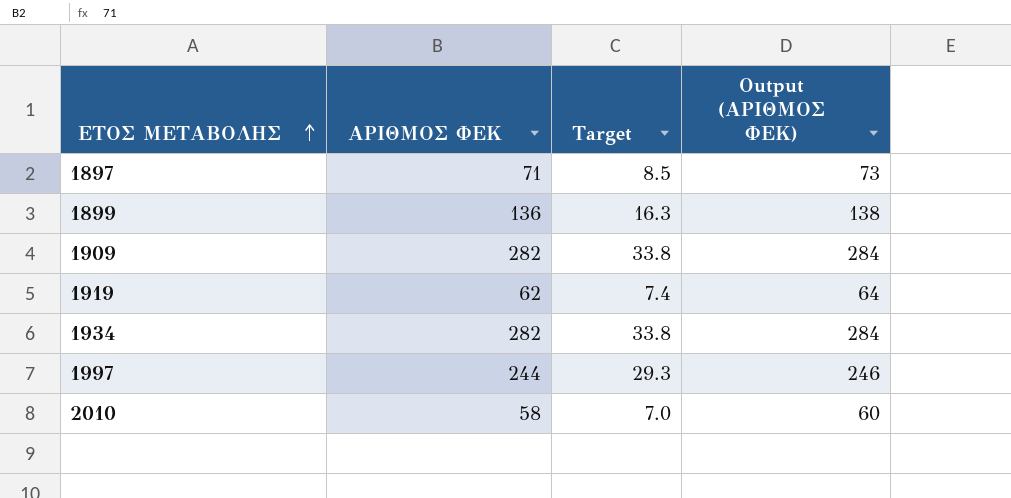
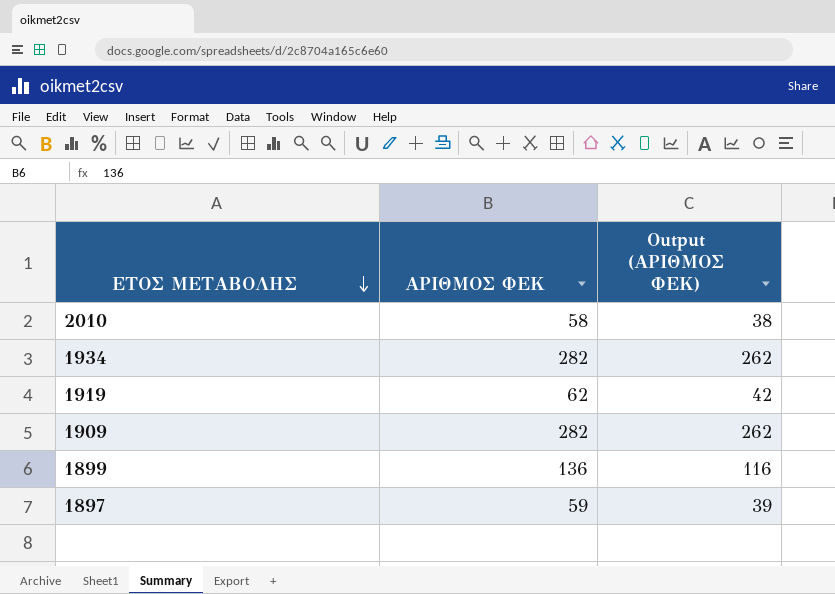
row order: ΕΤΟΣ ΜΕΤΑΒΟΛΗΣ ascending -> ΕΤΟΣ ΜΕΤΑΒΟΛΗΣ descending
column Target | formula: [ΑΡΙΘΜΟΣ ΦΕΚ] * 0.12 -> none
column Output (ΑΡΙΘΜΟΣ ΦΕΚ) | formula: [ΑΡΙΘΜΟΣ ΦΕΚ] + 2 -> [ΑΡΙΘΜΟΣ ΦΕΚ] - 20
row 1997: 244 | 29.3 | 246 -> none
1897 | ΑΡΙΘΜΟΣ ΦΕΚ: 71 -> 59

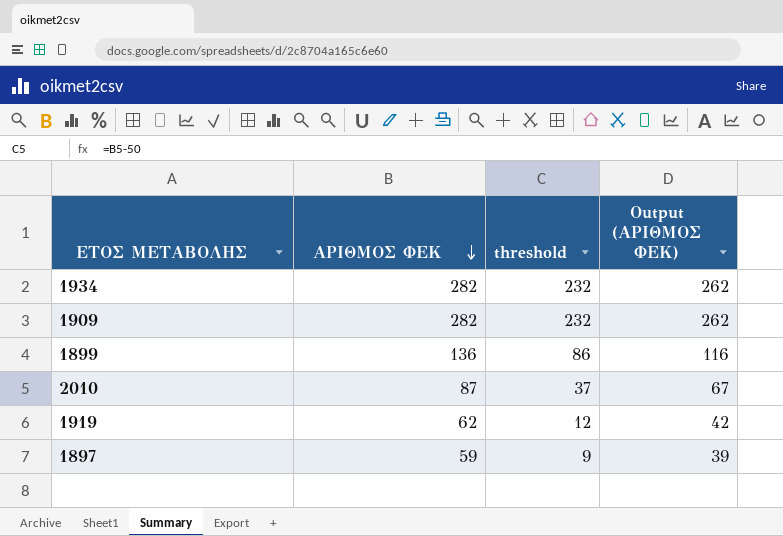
row order: ΕΤΟΣ ΜΕΤΑΒΟΛΗΣ descending -> ΑΡΙΘΜΟΣ ΦΕΚ descending
column threshold | formula: none -> [ΑΡΙΘΜΟΣ ΦΕΚ] - 50
2010 | ΑΡΙΘΜΟΣ ΦΕΚ: 58 -> 87
2010 | Output (ΑΡΙΘΜΟΣ ΦΕΚ): 38 -> 67

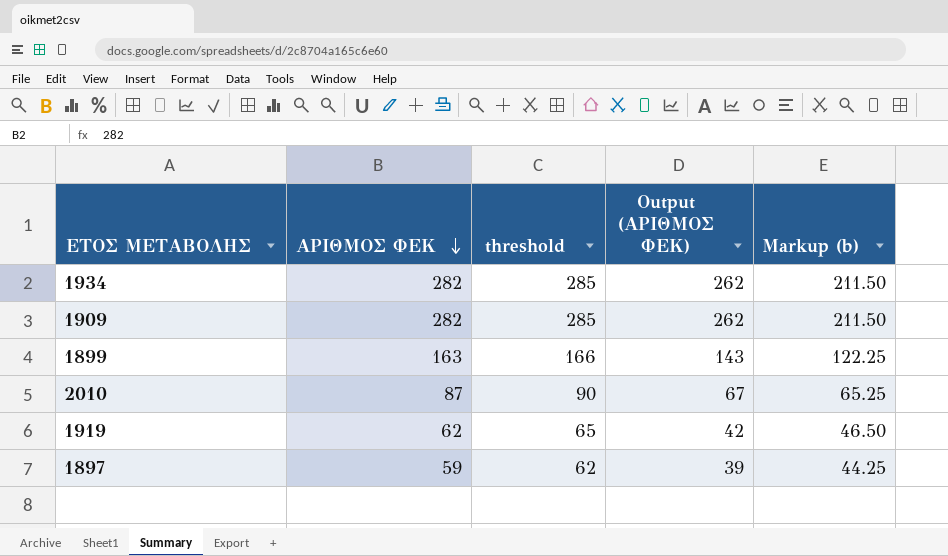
column threshold | formula: [ΑΡΙΘΜΟΣ ΦΕΚ] - 50 -> [ΑΡΙΘΜΟΣ ΦΕΚ] + 3
column Markup (b) | formula: none -> [ΑΡΙΘΜΟΣ ΦΕΚ] * 0.75
1899 | ΑΡΙΘΜΟΣ ΦΕΚ: 136 -> 163
1899 | Output (ΑΡΙΘΜΟΣ ΦΕΚ): 116 -> 143

